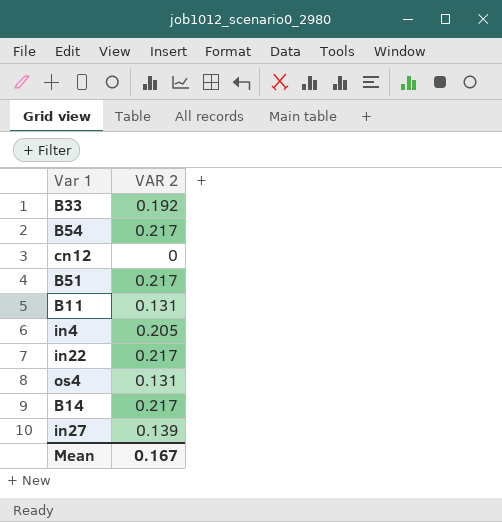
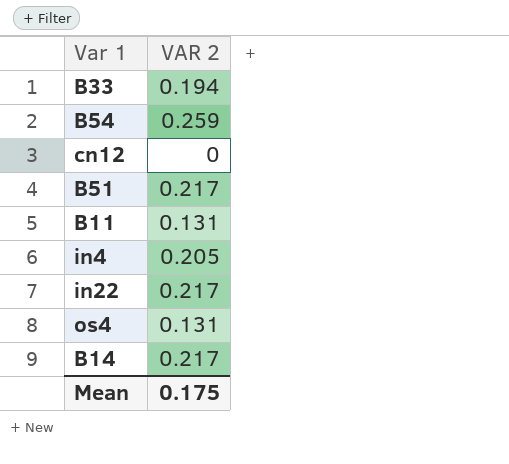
row in27: 0.139 -> none
B33 | VAR 2: 0.192 -> 0.194
B54 | VAR 2: 0.217 -> 0.259
Mean | VAR 2: 0.167 -> 0.175

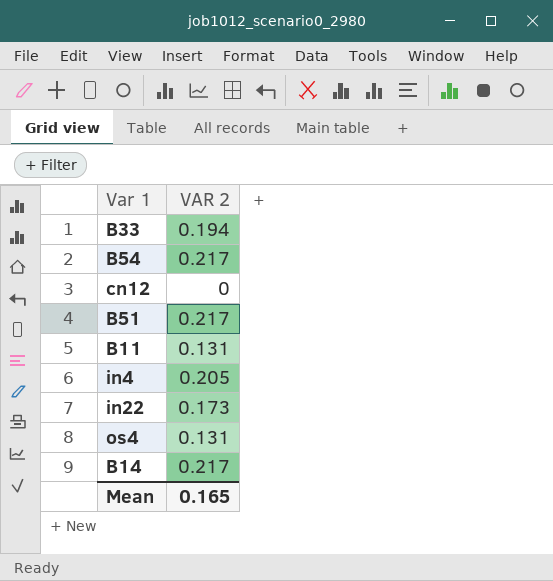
B54 | VAR 2: 0.259 -> 0.217
in22 | VAR 2: 0.217 -> 0.173
Mean | VAR 2: 0.175 -> 0.165

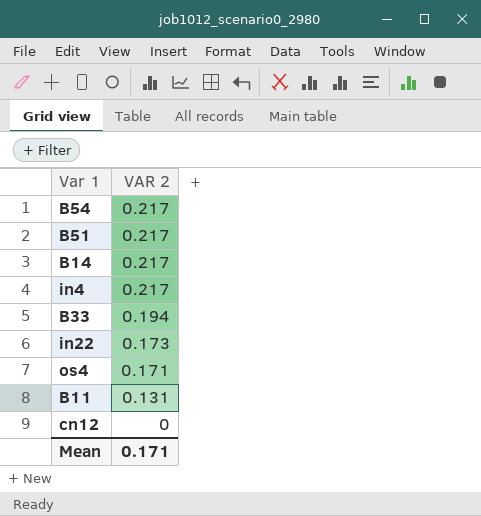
row order: none -> VAR 2 descending
in4 | VAR 2: 0.205 -> 0.217
os4 | VAR 2: 0.131 -> 0.171
Mean | VAR 2: 0.165 -> 0.171

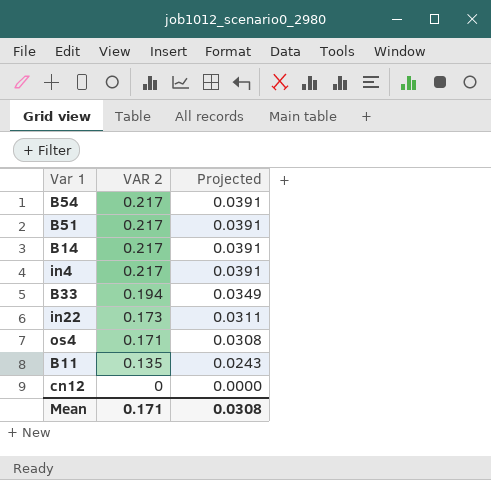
column Projected | formula: none -> [VAR 2] * 0.18
B11 | VAR 2: 0.131 -> 0.135

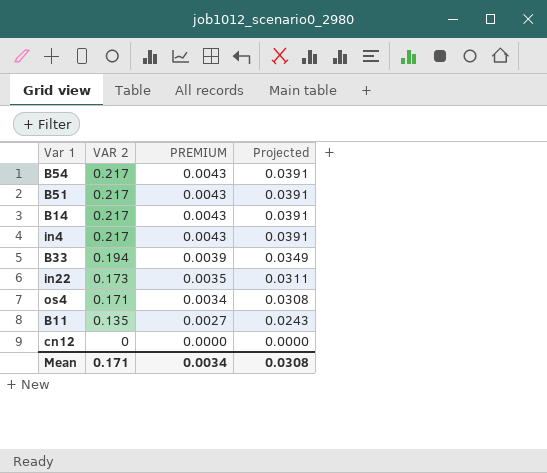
column PREMIUM | formula: none -> [VAR 2] * 0.02

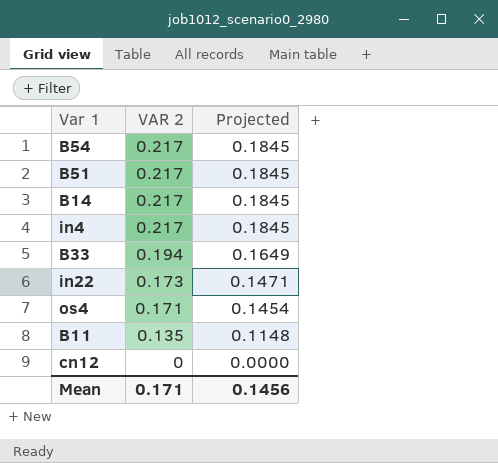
column PREMIUM | formula: [VAR 2] * 0.02 -> none
column Projected | formula: [VAR 2] * 0.18 -> [VAR 2] * 0.85
Mean | Projected: 0.0308 -> 0.1456

